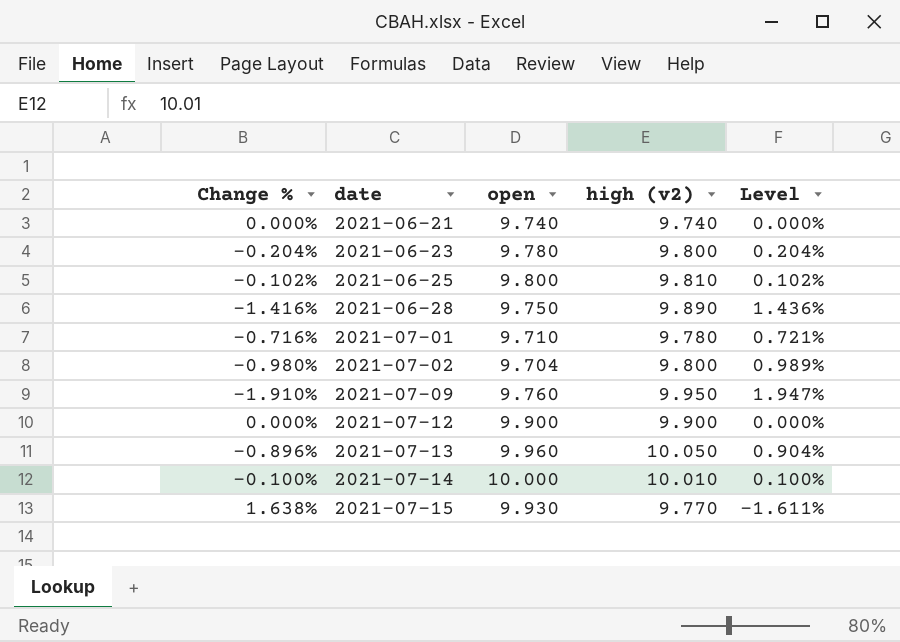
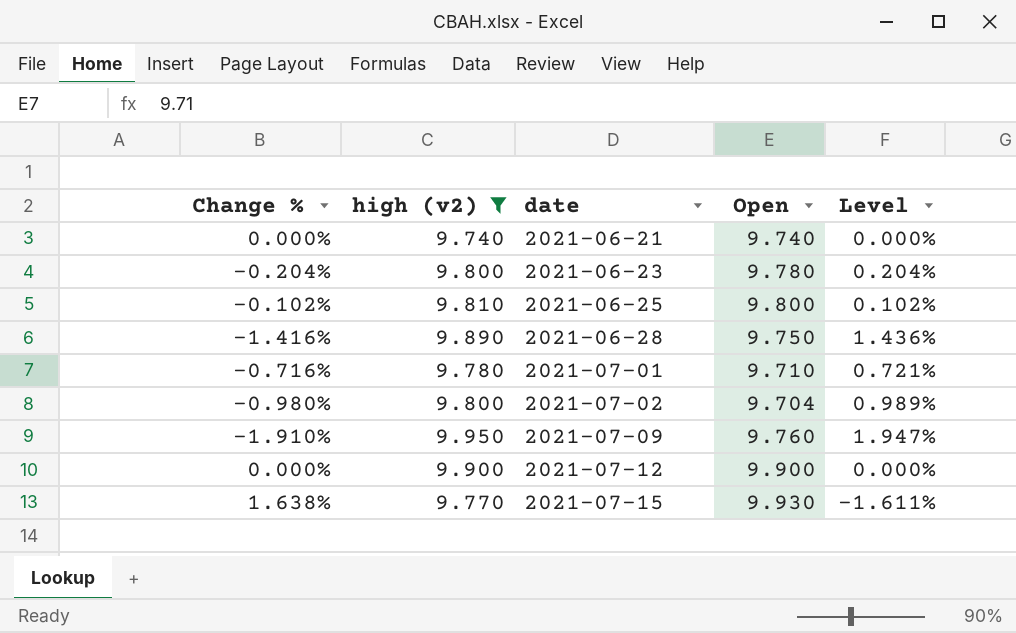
filter: none -> high (v2) <= 9.950
column high (v2) | position: 4 -> 2
column name: open -> Open

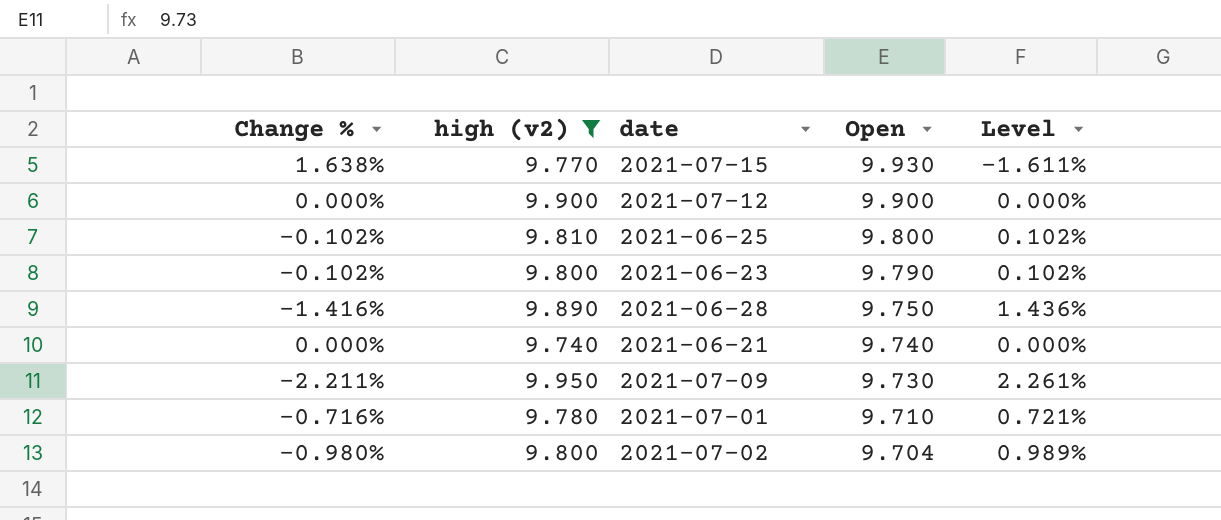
row order: date ascending -> Open descending
2021-06-23 | Change %: -0.204% -> -0.102%
2021-06-23 | Open: 9.780 -> 9.790
2021-06-23 | Level: 0.204% -> 0.102%
2021-07-09 | Change %: -1.910% -> -2.211%
2021-07-09 | Open: 9.760 -> 9.730
2021-07-09 | Level: 1.947% -> 2.261%

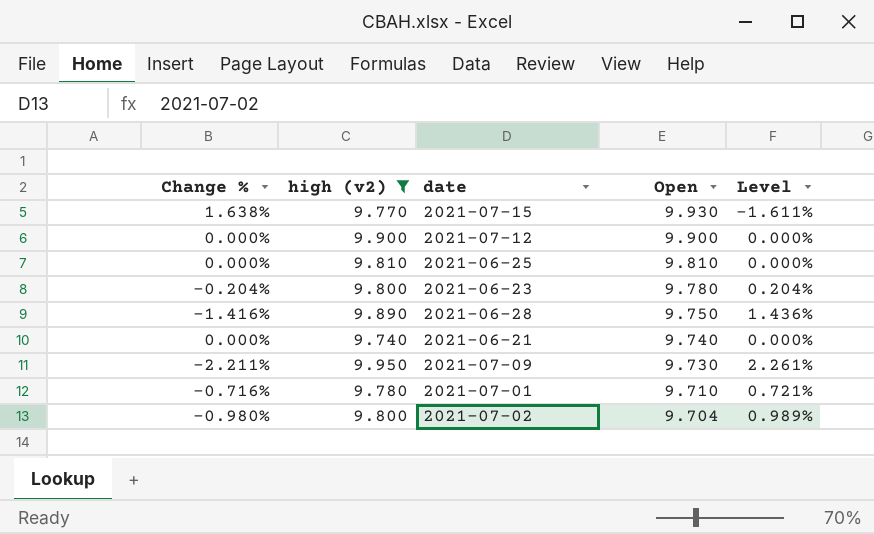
2021-06-25 | Change %: -0.102% -> 0.000%
2021-06-25 | Open: 9.800 -> 9.810
2021-06-25 | Level: 0.102% -> 0.000%
2021-06-23 | Change %: -0.102% -> -0.204%
2021-06-23 | Open: 9.790 -> 9.780
2021-06-23 | Level: 0.102% -> 0.204%

